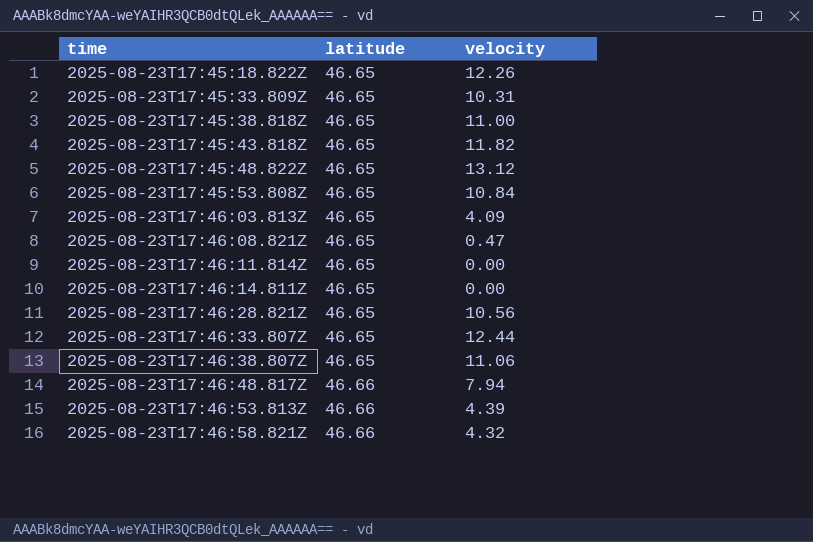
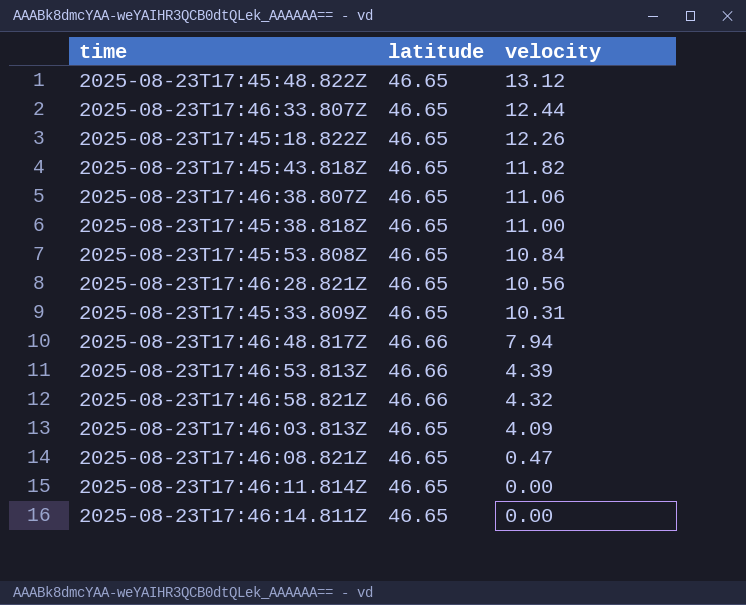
row order: time ascending -> velocity descending

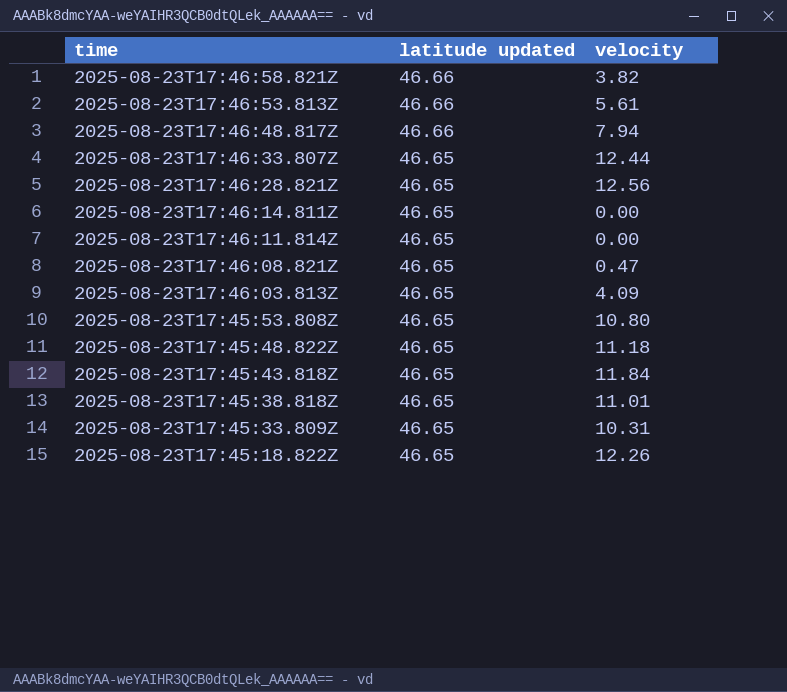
row order: velocity descending -> time descending
column name: latitude -> latitude updated
row 2025-08-23T17:46:38.807Z: 46.65 | 11.06 -> none
2025-08-23T17:46:58.821Z | velocity: 4.32 -> 3.82
2025-08-23T17:46:53.813Z | velocity: 4.39 -> 5.61
2025-08-23T17:46:28.821Z | velocity: 10.56 -> 12.56
2025-08-23T17:45:53.808Z | velocity: 10.84 -> 10.80
2025-08-23T17:45:48.822Z | velocity: 13.12 -> 11.18
2025-08-23T17:45:43.818Z | velocity: 11.82 -> 11.84
2025-08-23T17:45:38.818Z | velocity: 11.00 -> 11.01

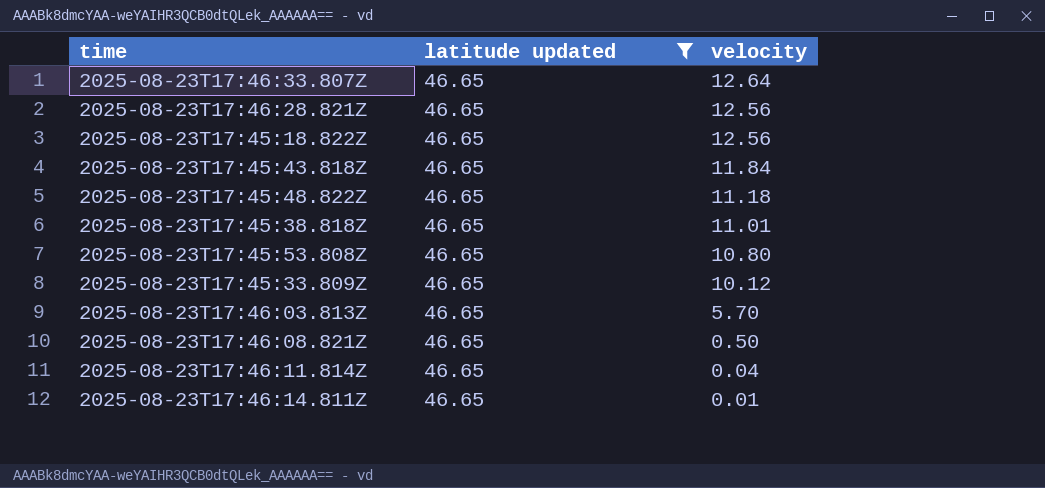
filter: none -> latitude updated = 46.65
row order: time descending -> velocity descending
2025-08-23T17:46:33.807Z | velocity: 12.44 -> 12.64
2025-08-23T17:45:18.822Z | velocity: 12.26 -> 12.56
2025-08-23T17:45:33.809Z | velocity: 10.31 -> 10.12
2025-08-23T17:46:03.813Z | velocity: 4.09 -> 5.70
2025-08-23T17:46:08.821Z | velocity: 0.47 -> 0.50
2025-08-23T17:46:11.814Z | velocity: 0.00 -> 0.04
2025-08-23T17:46:14.811Z | velocity: 0.00 -> 0.01

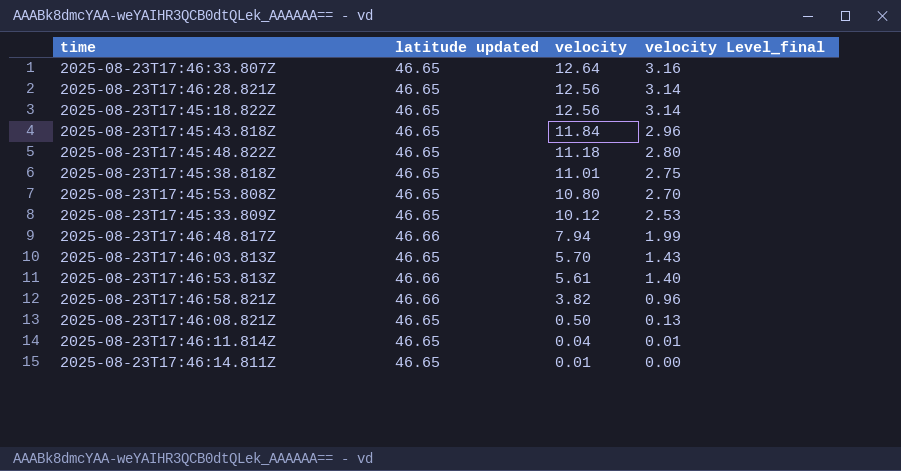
filter: latitude updated = 46.65 -> none
column velocity Level_final | formula: none -> [velocity] * 0.25

